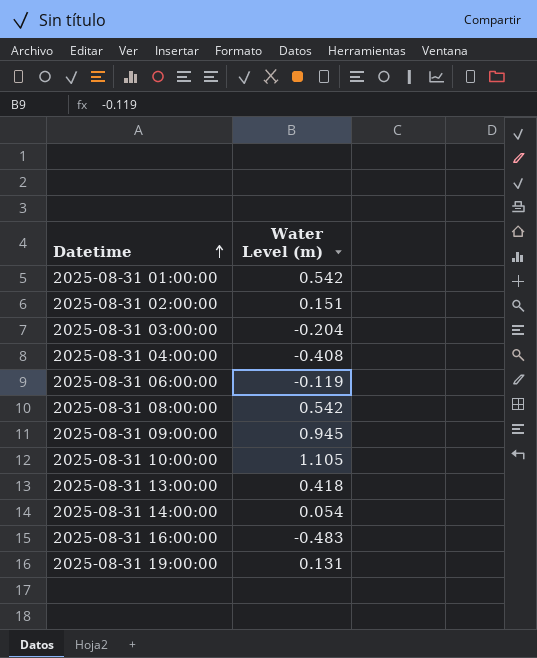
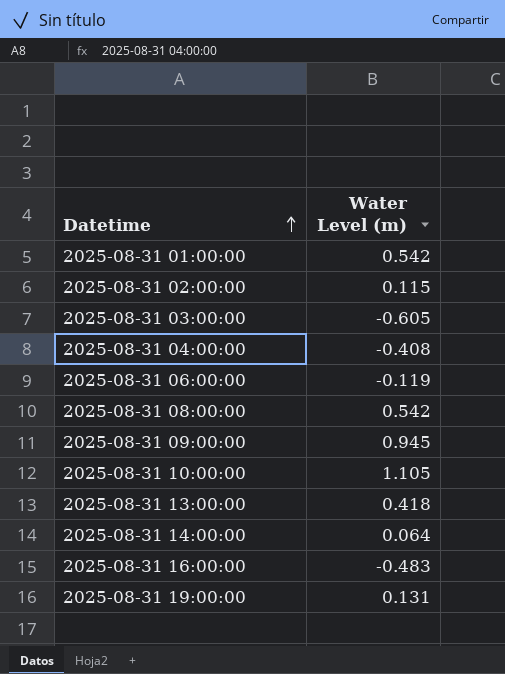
2025-08-31 02:00:00 | Water Level (m): 0.151 -> 0.115
2025-08-31 03:00:00 | Water Level (m): -0.204 -> -0.605
2025-08-31 14:00:00 | Water Level (m): 0.054 -> 0.064

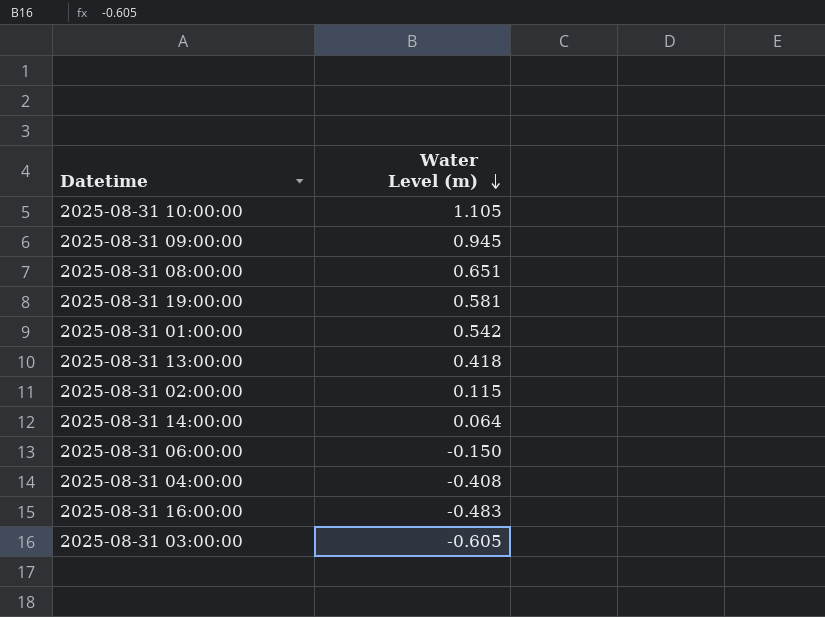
row order: Datetime ascending -> Water Level (m) descending
2025-08-31 08:00:00 | Water Level (m): 0.542 -> 0.651
2025-08-31 19:00:00 | Water Level (m): 0.131 -> 0.581
2025-08-31 06:00:00 | Water Level (m): -0.119 -> -0.150

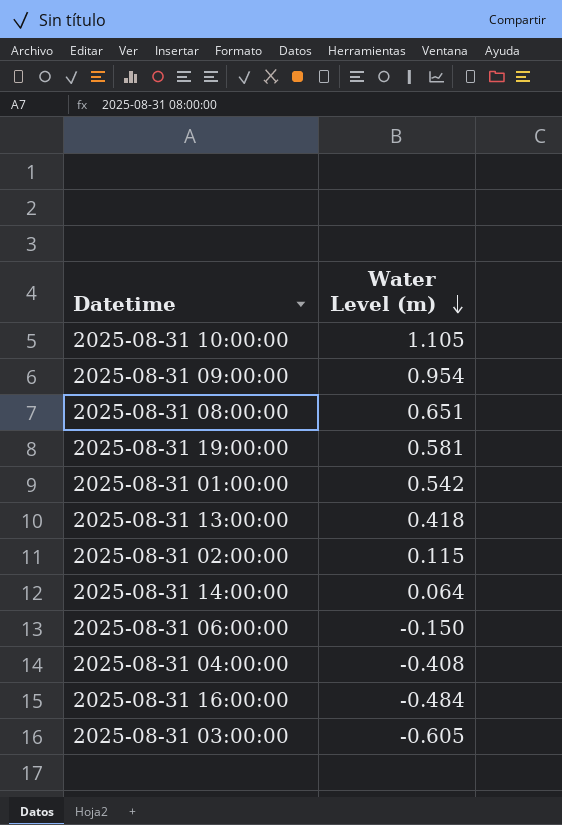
2025-08-31 09:00:00 | Water Level (m): 0.945 -> 0.954
2025-08-31 16:00:00 | Water Level (m): -0.483 -> -0.484

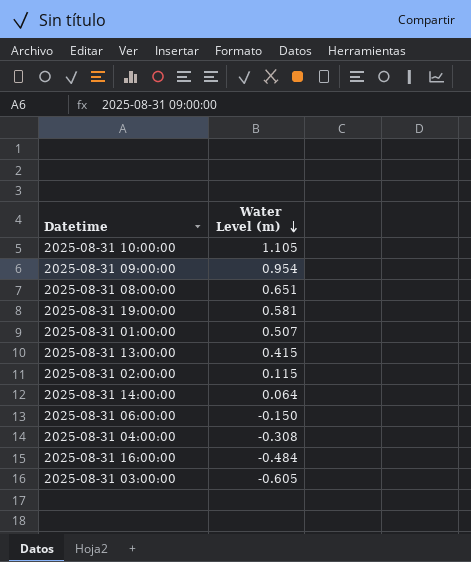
2025-08-31 01:00:00 | Water Level (m): 0.542 -> 0.507
2025-08-31 13:00:00 | Water Level (m): 0.418 -> 0.415
2025-08-31 04:00:00 | Water Level (m): -0.408 -> -0.308

